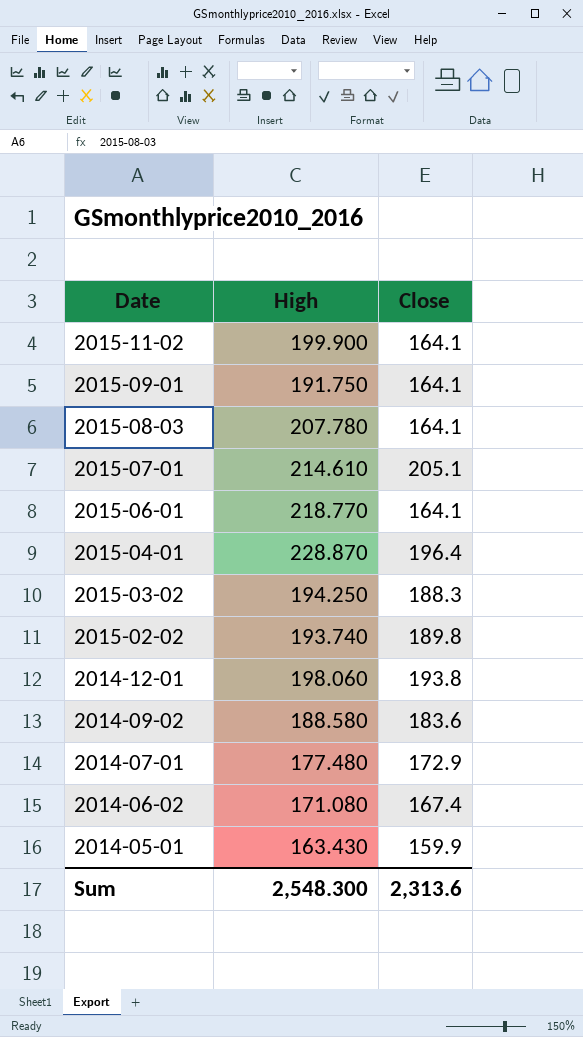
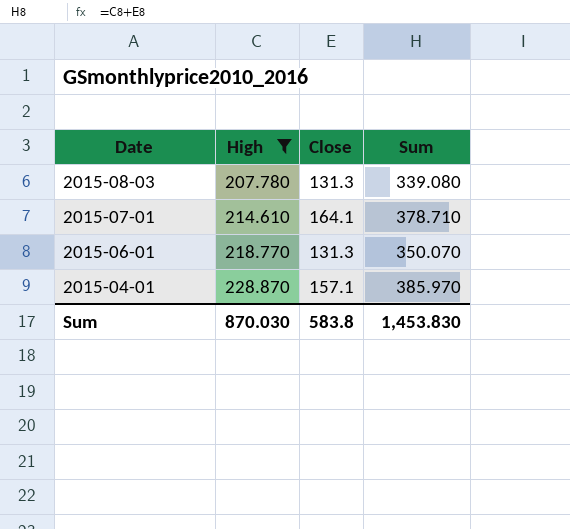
filter: none -> High >= 207.780
column Sum | formula: none -> [High] + [Close]
2015-08-03 | Close: 164.1 -> 131.3
2015-07-01 | Close: 205.1 -> 164.1
2015-06-01 | Close: 164.1 -> 131.3
2015-04-01 | Close: 196.4 -> 157.1
Sum | High: 2,548.300 -> 870.030
Sum | Close: 2,313.6 -> 583.8

